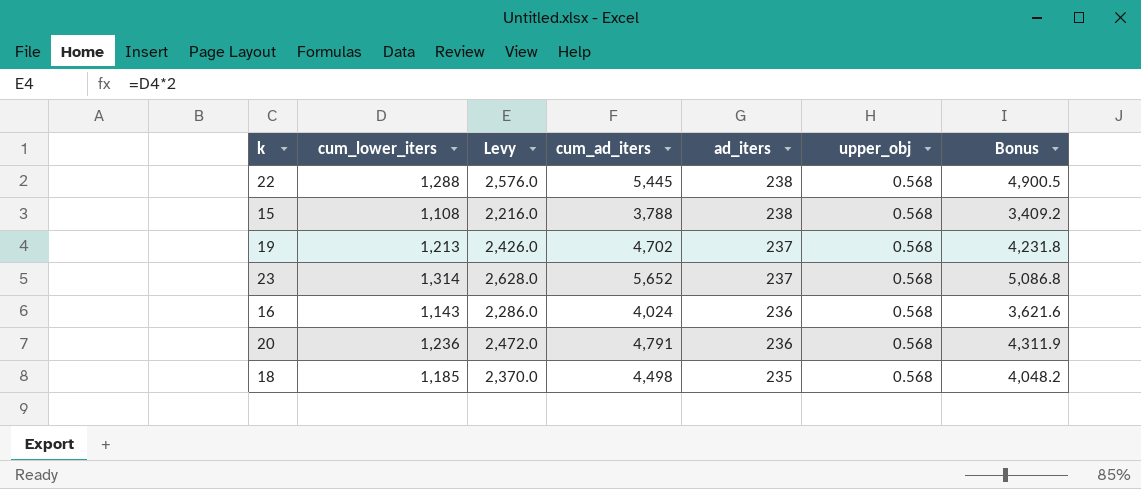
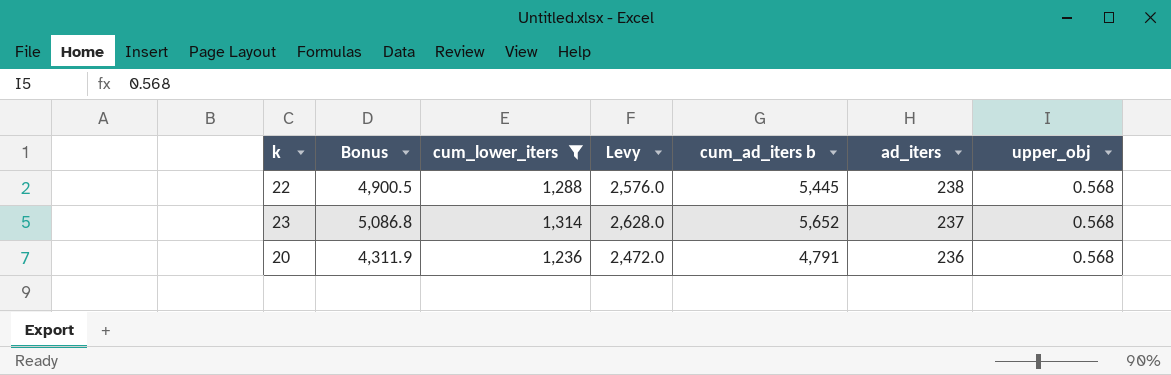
filter: none -> cum_lower_iters >= 1,236
column Bonus | position: 7 -> 2
column name: cum_ad_iters -> cum_ad_iters b

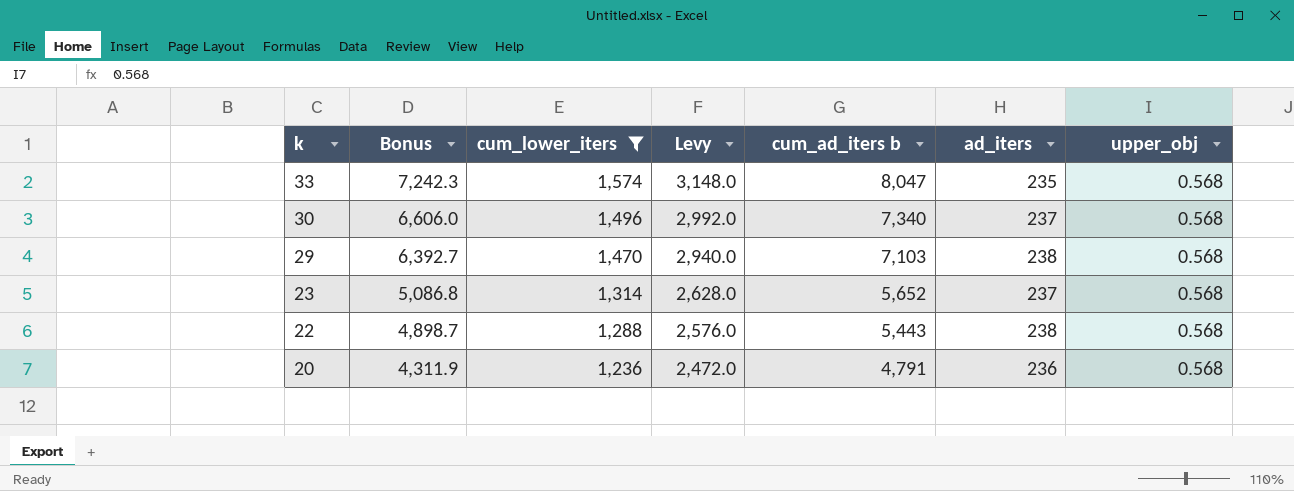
row order: ad_iters descending -> k descending
row 33: none -> 7,242.3 | 1,574 | 3,148.0 | 8,047 | 235 | 0.568
row 30: none -> 6,606.0 | 1,496 | 2,992.0 | 7,340 | 237 | 0.568
row 29: none -> 6,392.7 | 1,470 | 2,940.0 | 7,103 | 238 | 0.568
22 | Bonus: 4,900.5 -> 4,898.7
22 | cum_ad_iters b: 5,445 -> 5,443

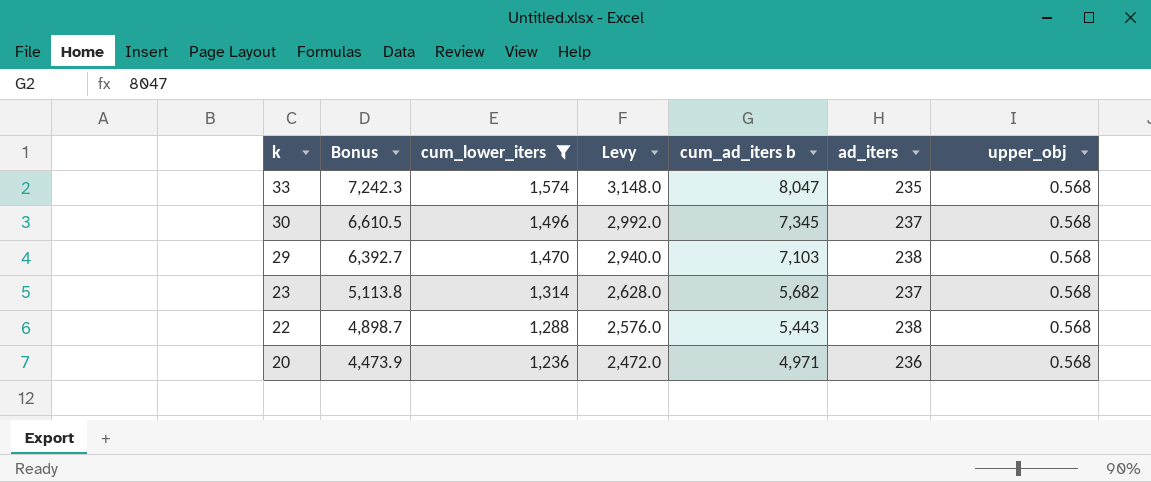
30 | Bonus: 6,606.0 -> 6,610.5
30 | cum_ad_iters b: 7,340 -> 7,345
23 | Bonus: 5,086.8 -> 5,113.8
23 | cum_ad_iters b: 5,652 -> 5,682
20 | Bonus: 4,311.9 -> 4,473.9
20 | cum_ad_iters b: 4,791 -> 4,971

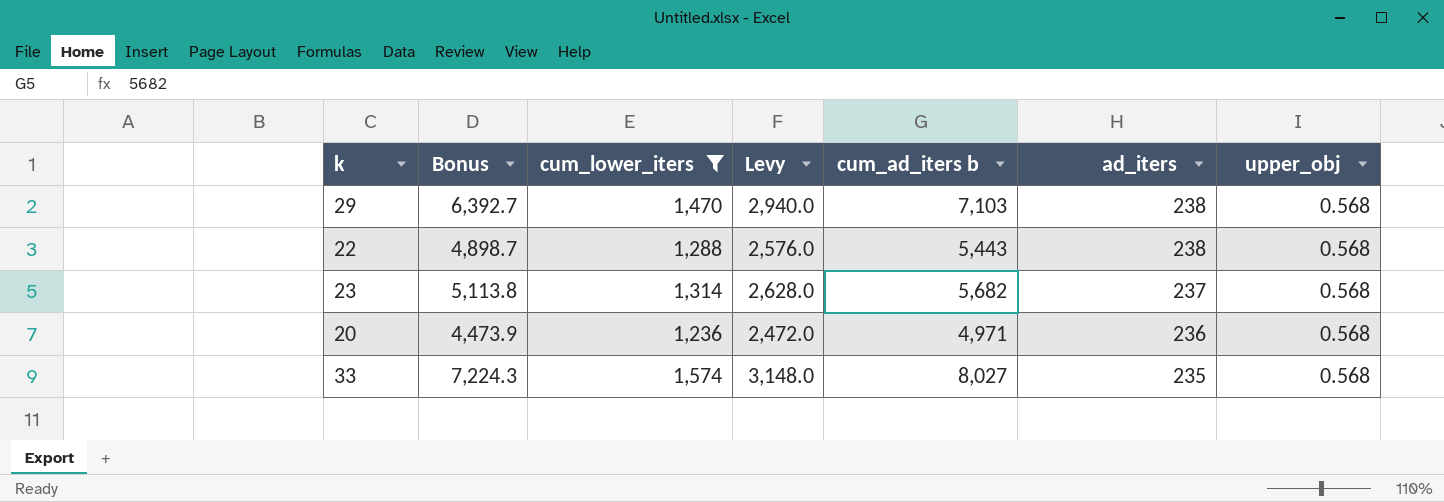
row order: k descending -> ad_iters descending
row 30: 6,610.5 | 1,496 | 2,992.0 | 7,345 | 237 | 0.568 -> none
33 | Bonus: 7,242.3 -> 7,224.3
33 | cum_ad_iters b: 8,047 -> 8,027

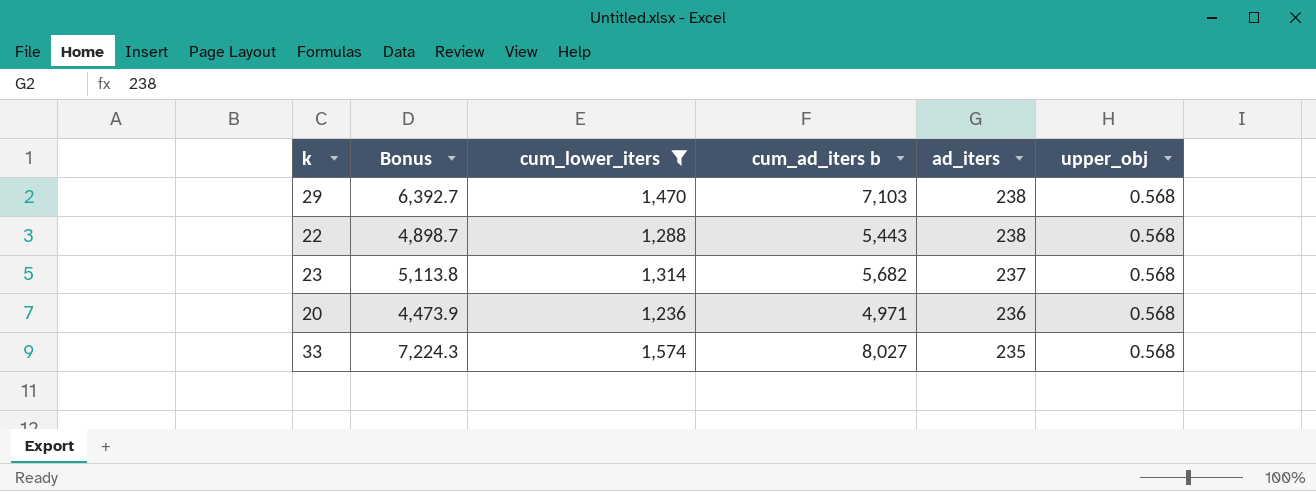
column Levy | formula: [cum_lower_iters] * 2 -> none

